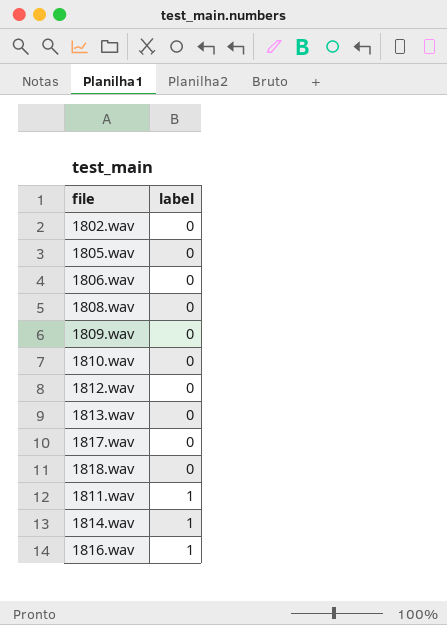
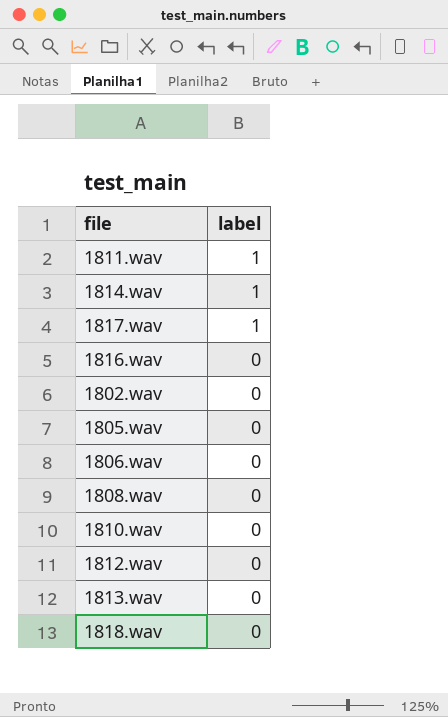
row order: label ascending -> label descending
row 1809.wav: 0 -> none
1817.wav | label: 0 -> 1
1816.wav | label: 1 -> 0

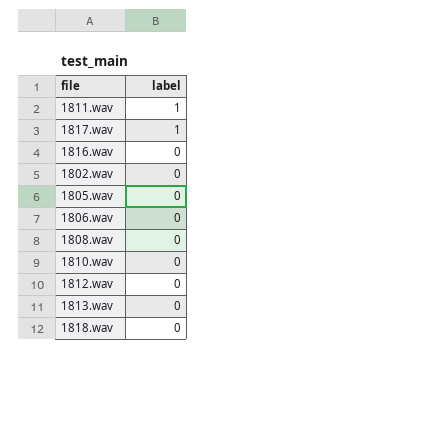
row 1814.wav: 1 -> none

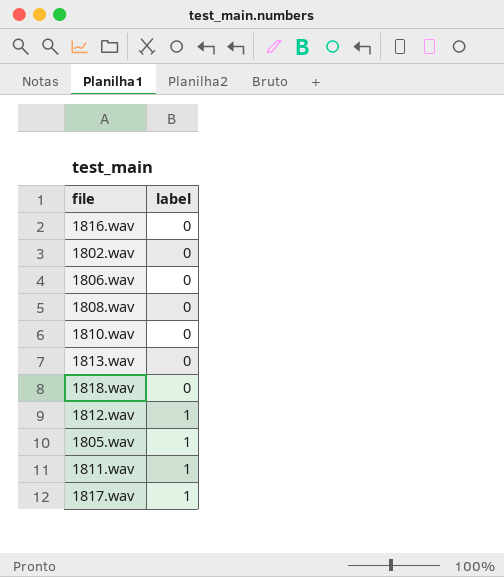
row order: label descending -> label ascending
1812.wav | label: 0 -> 1
1805.wav | label: 0 -> 1

